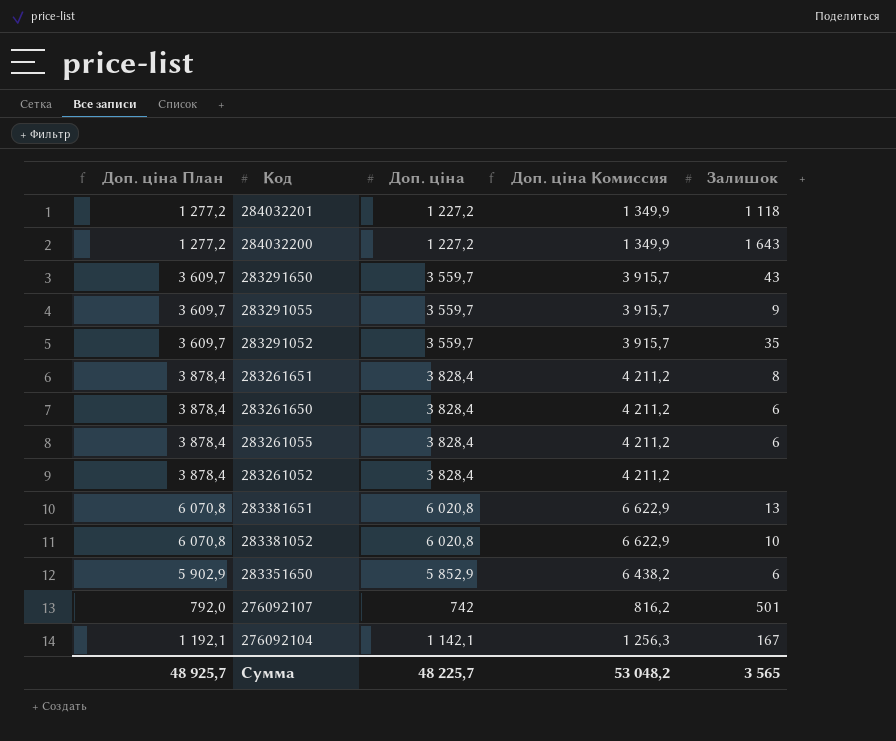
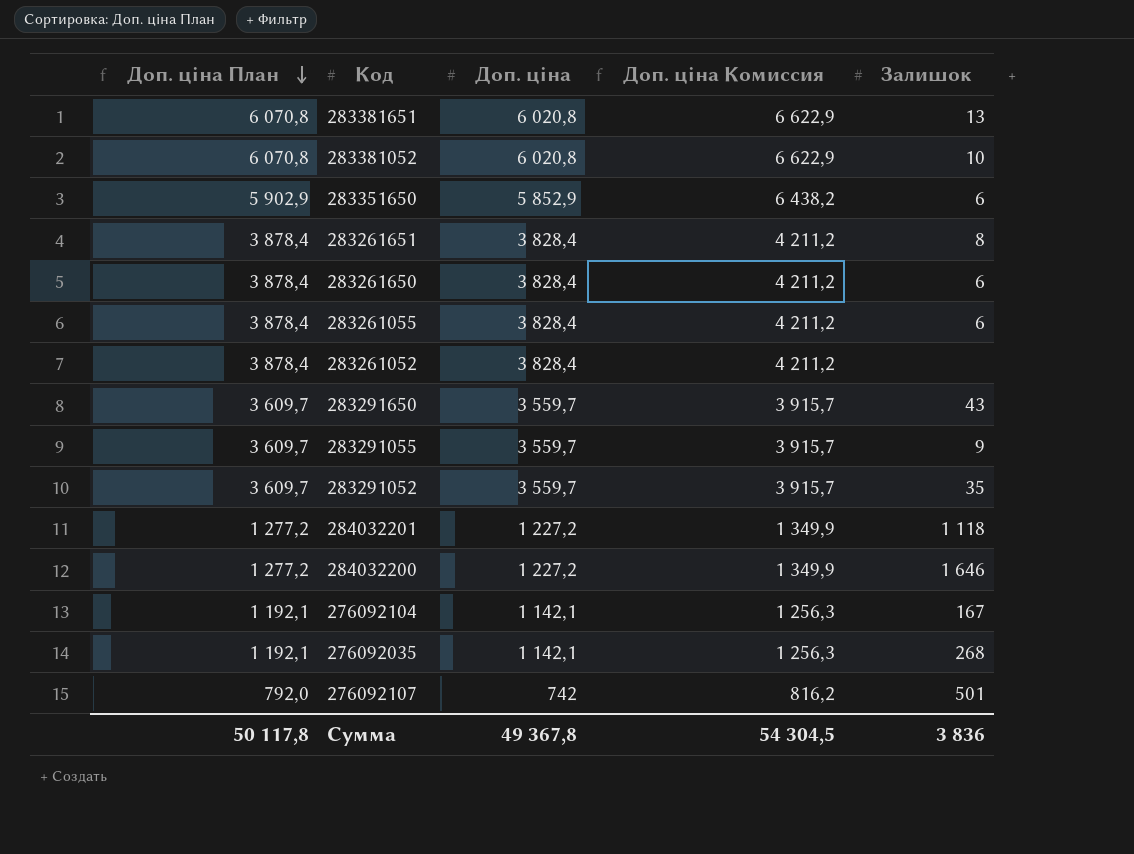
row order: none -> Доп. ціна План descending
284032200 | Залишок: 1 643 -> 1 646
row 276092035: none -> 1 192,1 | 1 142,1 | 1 256,3 | 268
Сумма | Доп. ціна План: 48 925,7 -> 50 117,8
Сумма | Доп. ціна: 48 225,7 -> 49 367,8
Сумма | Доп. ціна Комиссия: 53 048,2 -> 54 304,5
Сумма | Залишок: 3 565 -> 3 836

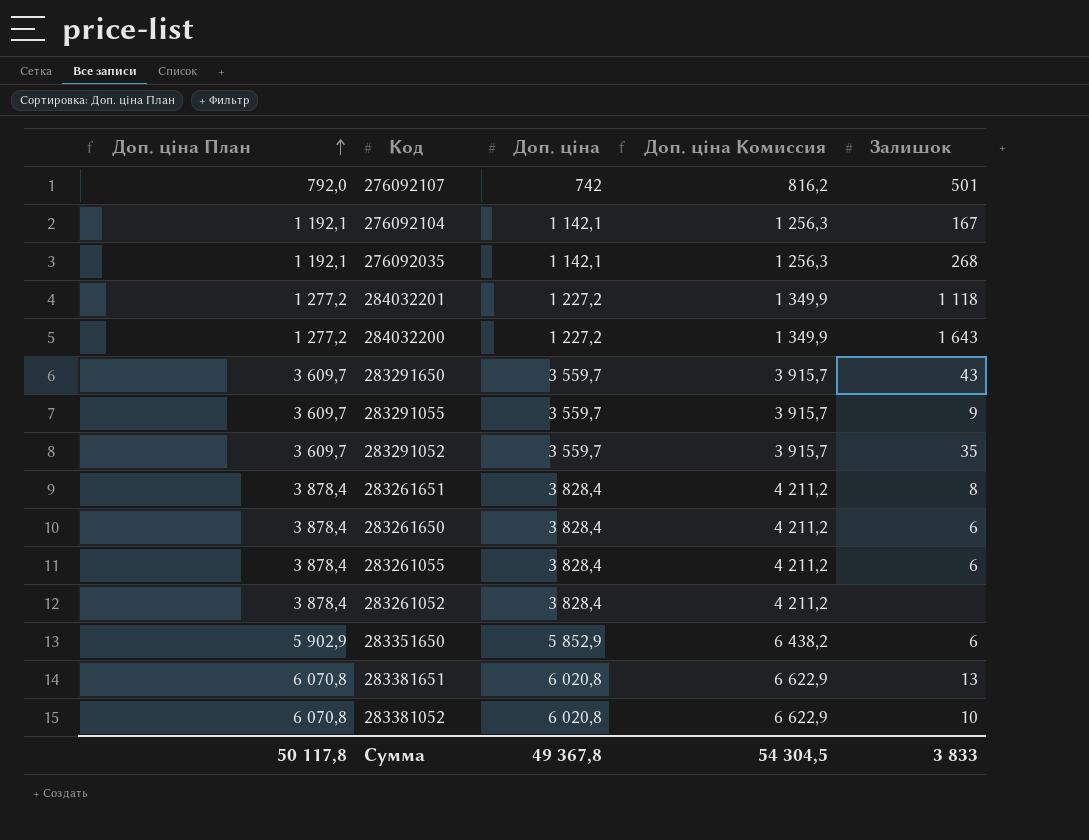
row order: Доп. ціна План descending -> Доп. ціна План ascending
284032200 | Залишок: 1 646 -> 1 643
Сумма | Залишок: 3 836 -> 3 833

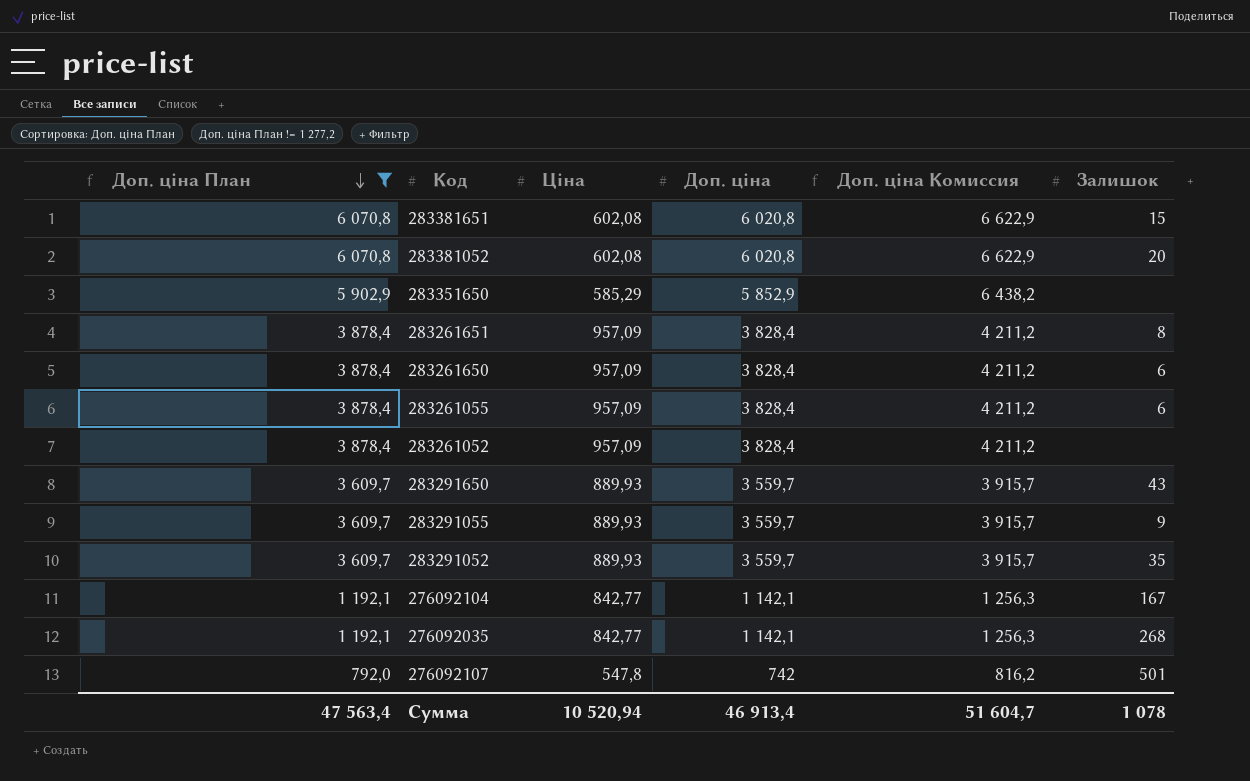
filter: none -> Доп. ціна План != 1 277,2
row order: Доп. ціна План ascending -> Доп. ціна План descending
column Ціна | position: none -> 3
283381651 | Залишок: 13 -> 15
283381052 | Залишок: 10 -> 20
283351650 | Залишок: 6 -> none
Сумма | Доп. ціна План: 50 117,8 -> 47 563,4
Сумма | Доп. ціна: 49 367,8 -> 46 913,4
Сумма | Доп. ціна Комиссия: 54 304,5 -> 51 604,7
Сумма | Залишок: 3 833 -> 1 078

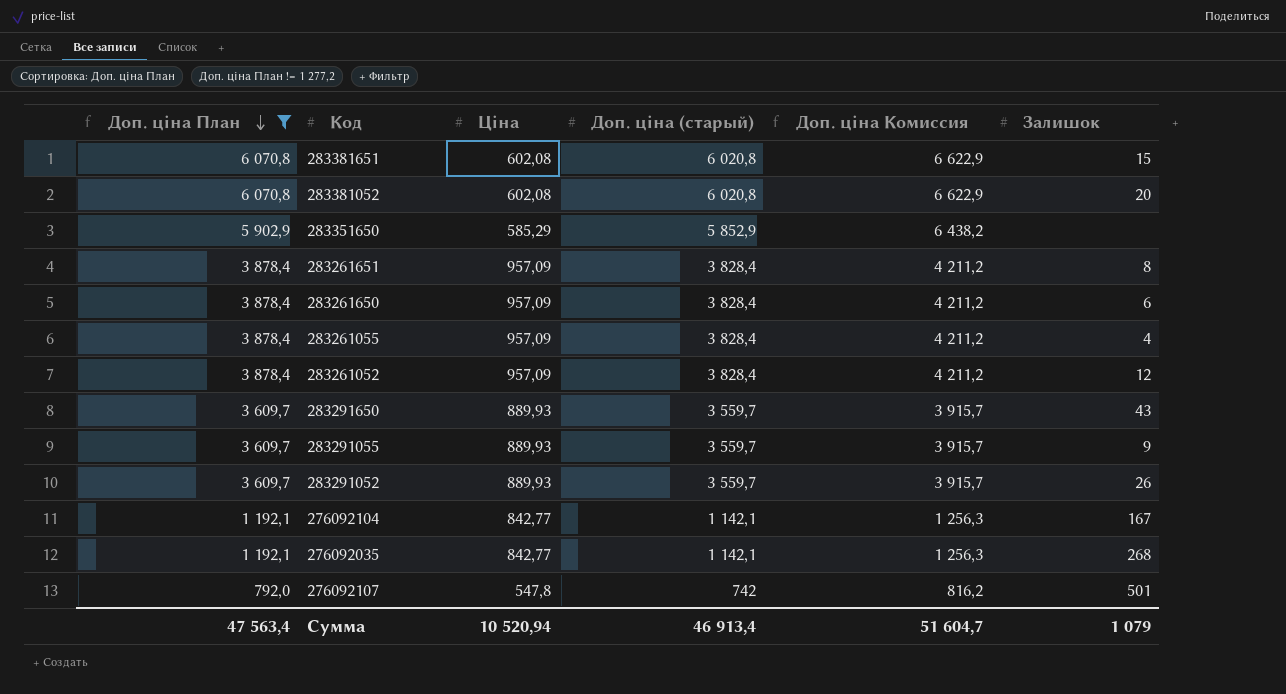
column name: Доп. ціна -> Доп. ціна (старый)
283261055 | Залишок: 6 -> 4
283261052 | Залишок: none -> 12
283291052 | Залишок: 35 -> 26
Сумма | Залишок: 1 078 -> 1 079

